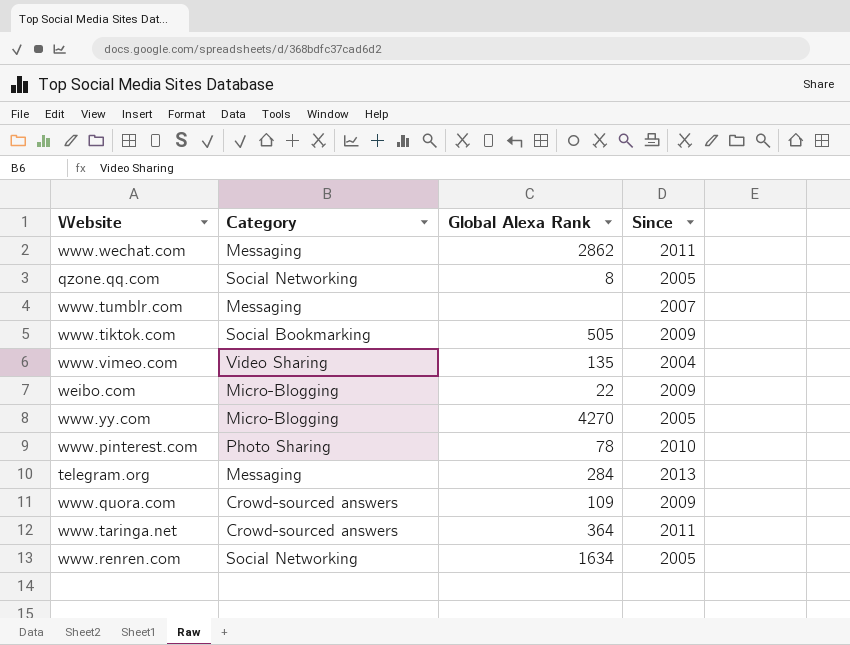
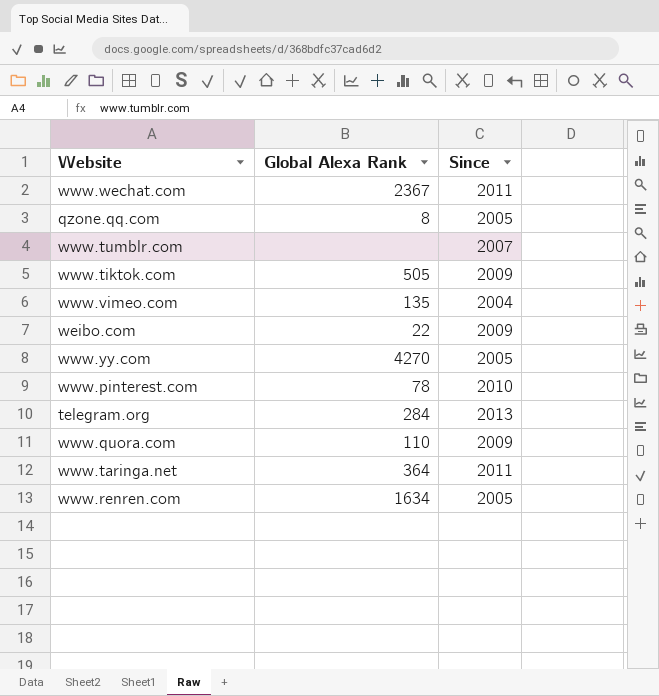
column Category | position: 2 -> none
www.wechat.com | Global Alexa Rank: 2862 -> 2367
www.quora.com | Global Alexa Rank: 109 -> 110

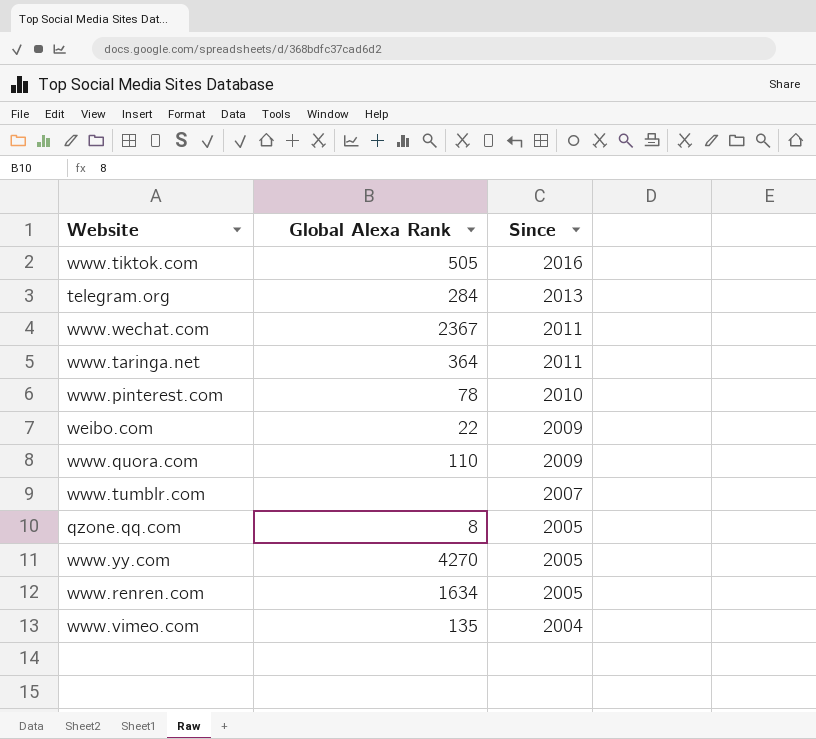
row order: none -> Since descending
www.tiktok.com | Since: 2009 -> 2016

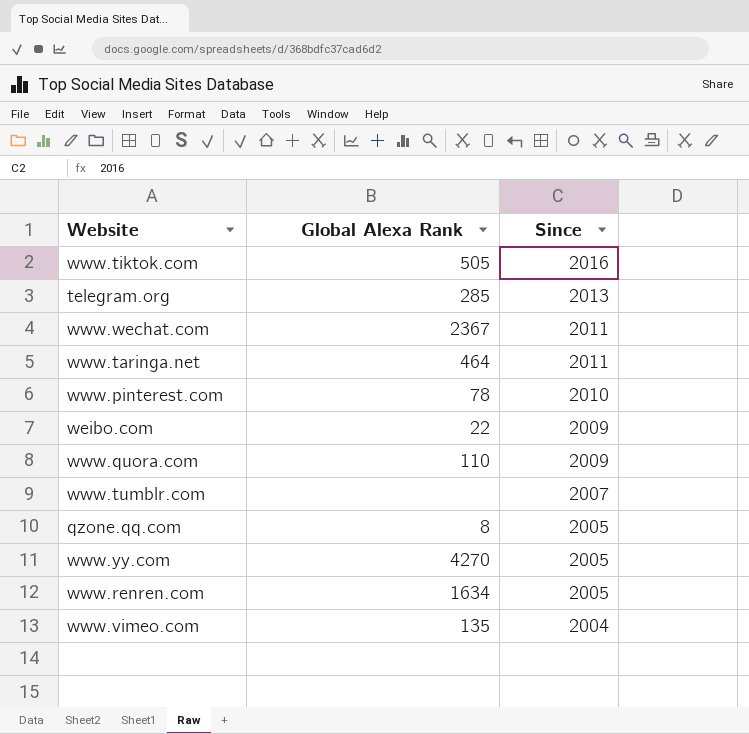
telegram.org | Global Alexa Rank: 284 -> 285
www.taringa.net | Global Alexa Rank: 364 -> 464

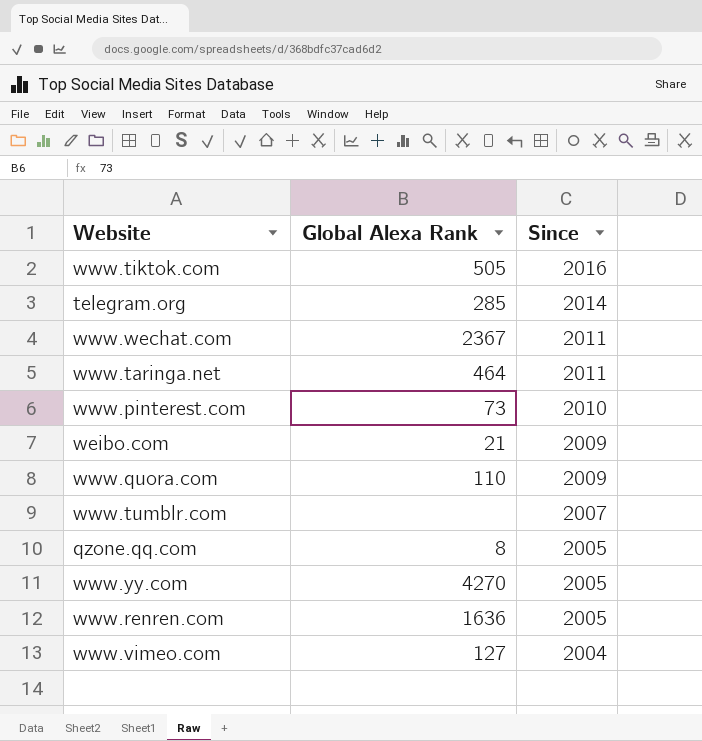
telegram.org | Since: 2013 -> 2014
www.pinterest.com | Global Alexa Rank: 78 -> 73
weibo.com | Global Alexa Rank: 22 -> 21
www.renren.com | Global Alexa Rank: 1634 -> 1636
www.vimeo.com | Global Alexa Rank: 135 -> 127

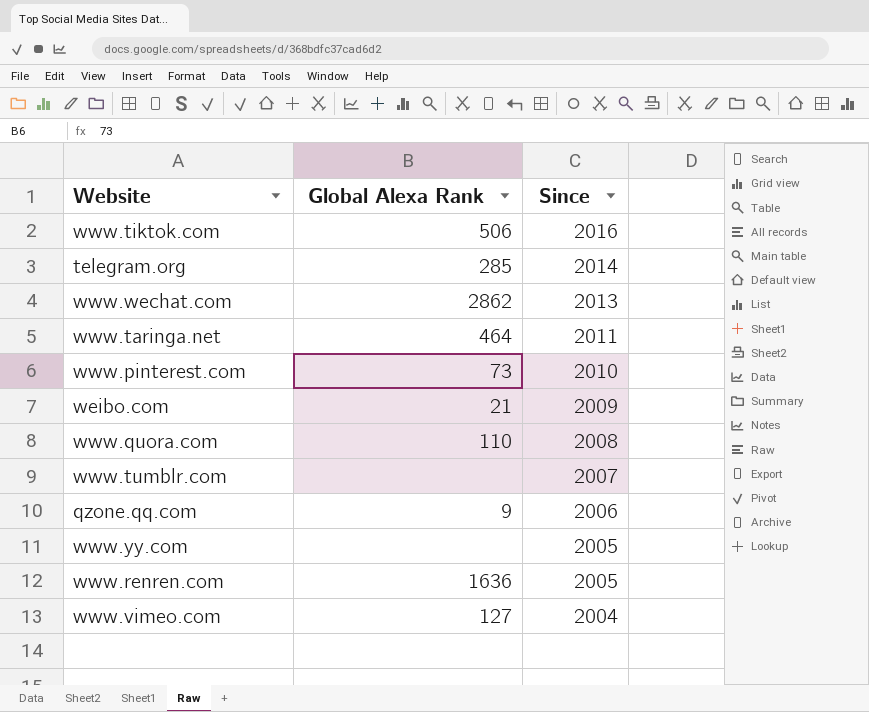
www.tiktok.com | Global Alexa Rank: 505 -> 506
www.wechat.com | Global Alexa Rank: 2367 -> 2862
www.wechat.com | Since: 2011 -> 2013
www.quora.com | Since: 2009 -> 2008
qzone.qq.com | Global Alexa Rank: 8 -> 9
qzone.qq.com | Since: 2005 -> 2006
www.yy.com | Global Alexa Rank: 4270 -> none

